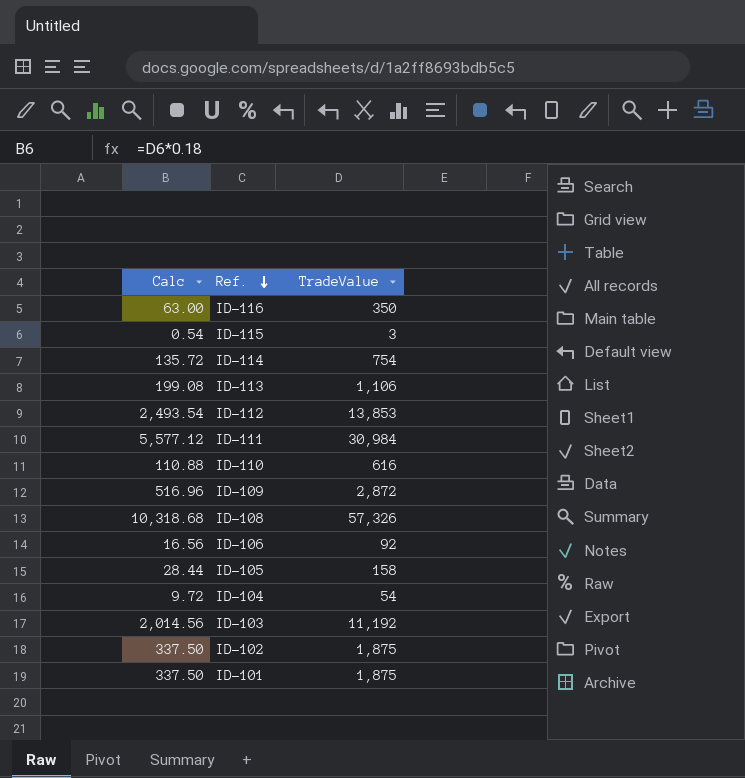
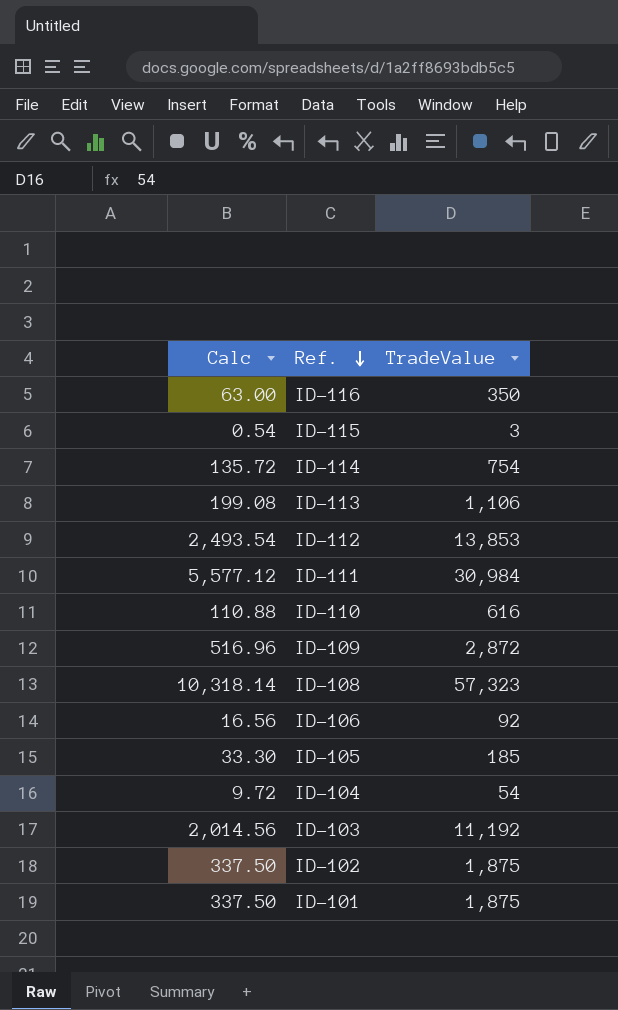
ID-108 | Calc: 10,318.68 -> 10,318.14
ID-108 | TradeValue: 57,326 -> 57,323
ID-105 | Calc: 28.44 -> 33.30
ID-105 | TradeValue: 158 -> 185

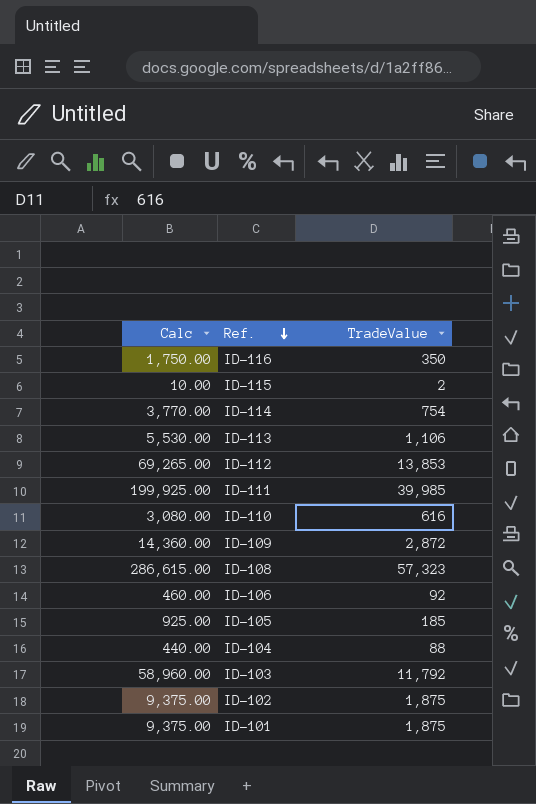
column Calc | formula: [TradeValue] * 0.18 -> [TradeValue] * 5
ID-115 | TradeValue: 3 -> 2
ID-111 | TradeValue: 30,984 -> 39,985
ID-104 | TradeValue: 54 -> 88
ID-103 | TradeValue: 11,192 -> 11,792

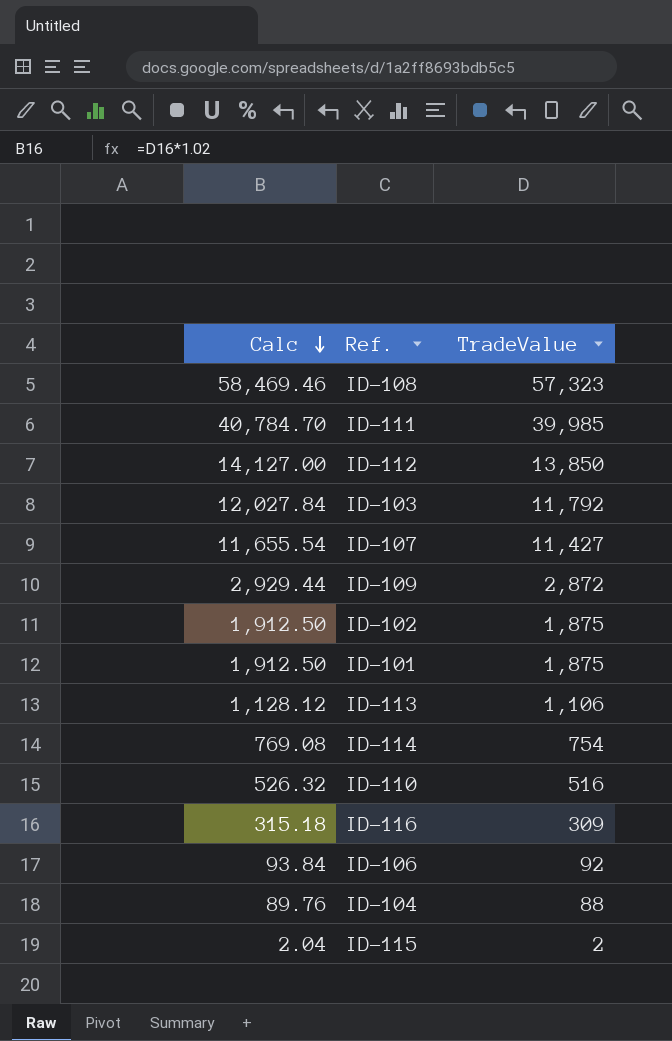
row order: Ref. descending -> Calc descending
column Calc | formula: [TradeValue] * 5 -> [TradeValue] * 1.02
row ID-105: 925.00 | 185 -> none
ID-112 | TradeValue: 13,853 -> 13,850
row ID-107: none -> 11,655.54 | 11,427
ID-110 | TradeValue: 616 -> 516
ID-116 | TradeValue: 350 -> 309

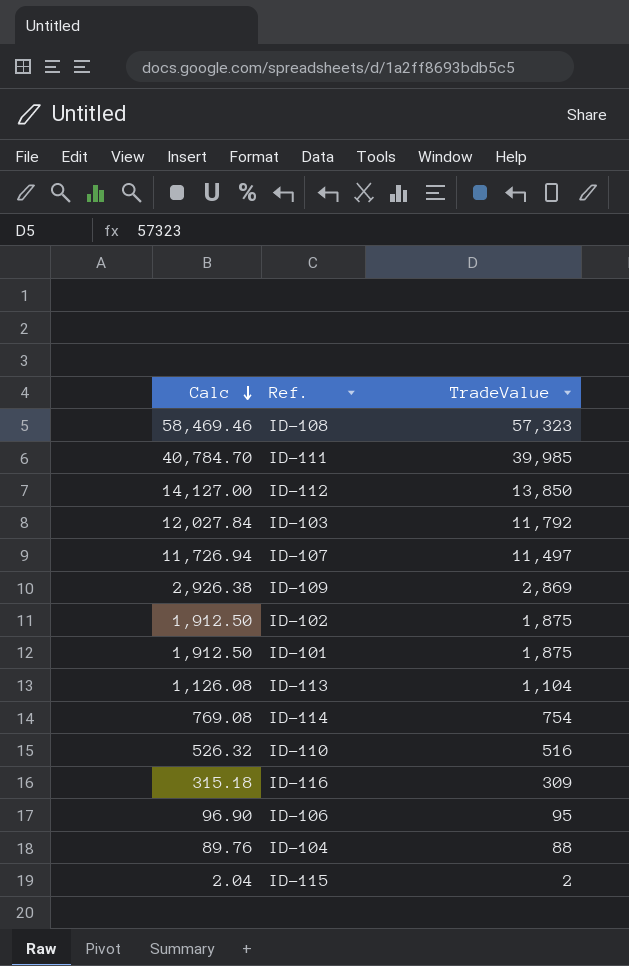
ID-107 | Calc: 11,655.54 -> 11,726.94
ID-107 | TradeValue: 11,427 -> 11,497
ID-109 | Calc: 2,929.44 -> 2,926.38
ID-109 | TradeValue: 2,872 -> 2,869
ID-113 | Calc: 1,128.12 -> 1,126.08
ID-113 | TradeValue: 1,106 -> 1,104
ID-106 | Calc: 93.84 -> 96.90
ID-106 | TradeValue: 92 -> 95

